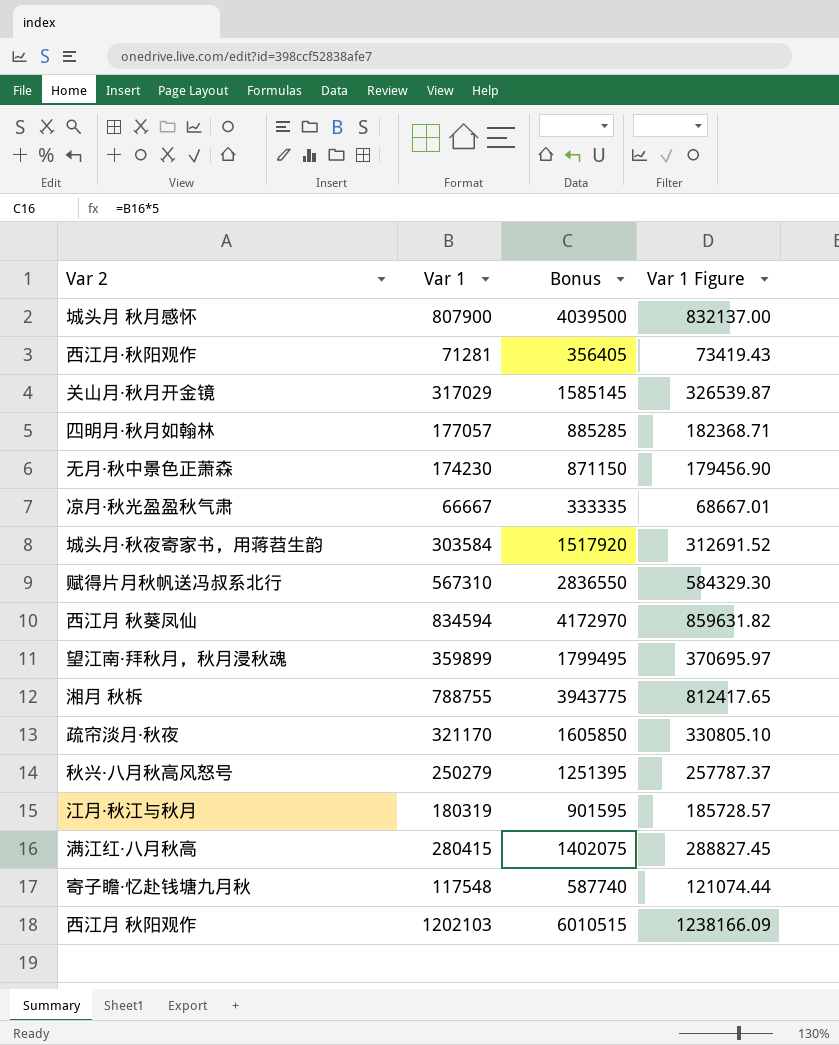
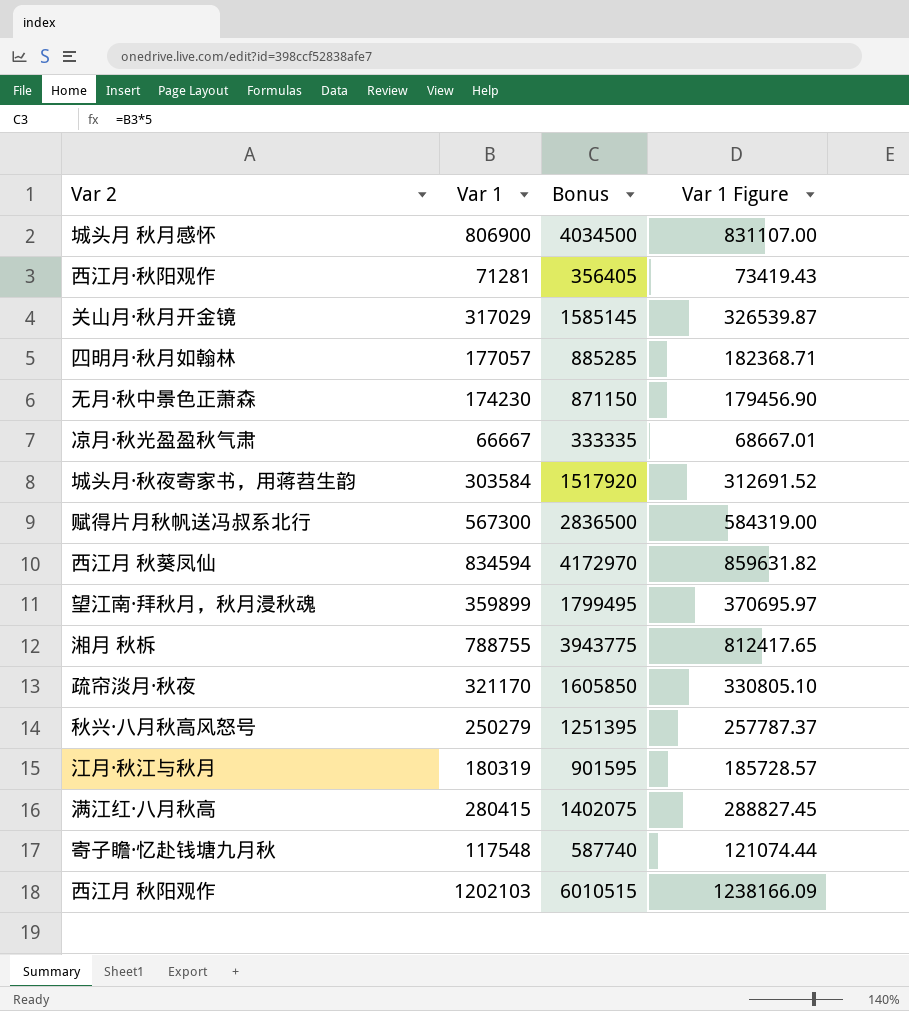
城头月 秋月感怀 | Var 1: 807900 -> 806900
城头月 秋月感怀 | Bonus: 4039500 -> 4034500
城头月 秋月感怀 | Var 1 Figure: 832137.00 -> 831107.00
赋得片月秋帆送冯叔系北行 | Var 1: 567310 -> 567300
赋得片月秋帆送冯叔系北行 | Bonus: 2836550 -> 2836500
赋得片月秋帆送冯叔系北行 | Var 1 Figure: 584329.30 -> 584319.00

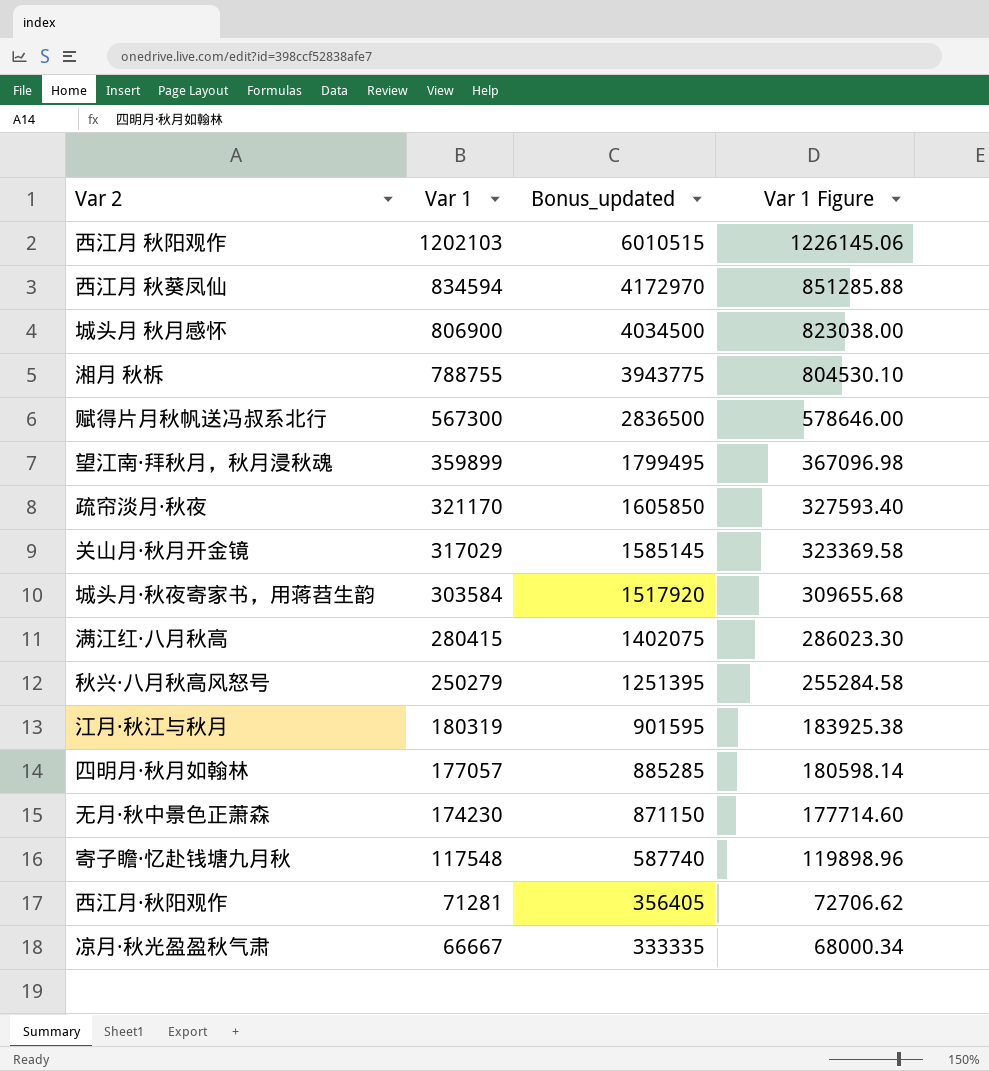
row order: none -> Var 1 descending
column name: Bonus -> Bonus_updated
column Var 1 Figure | formula: [Var 1] * 1.03 -> [Var 1] * 1.02

